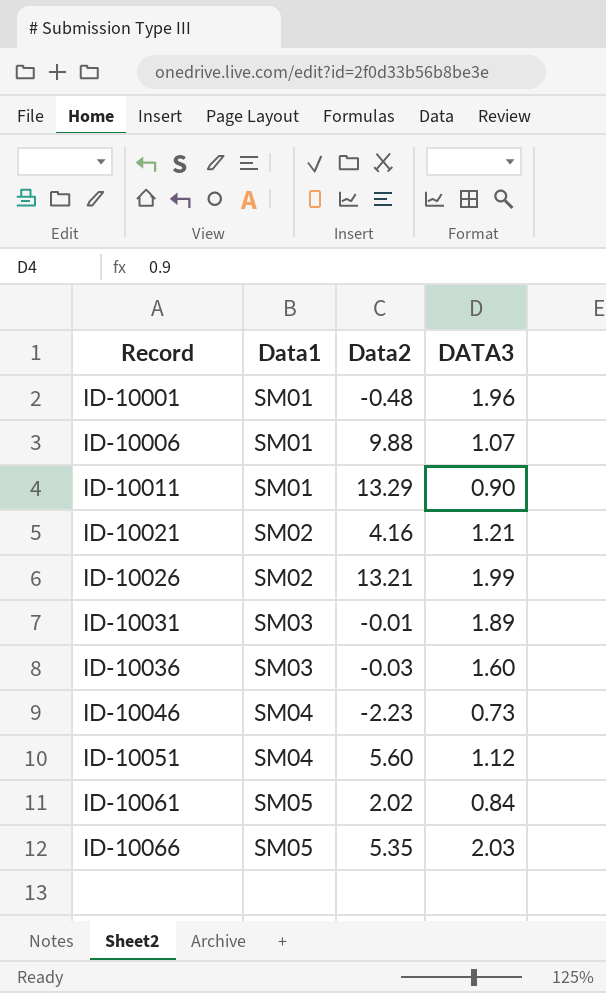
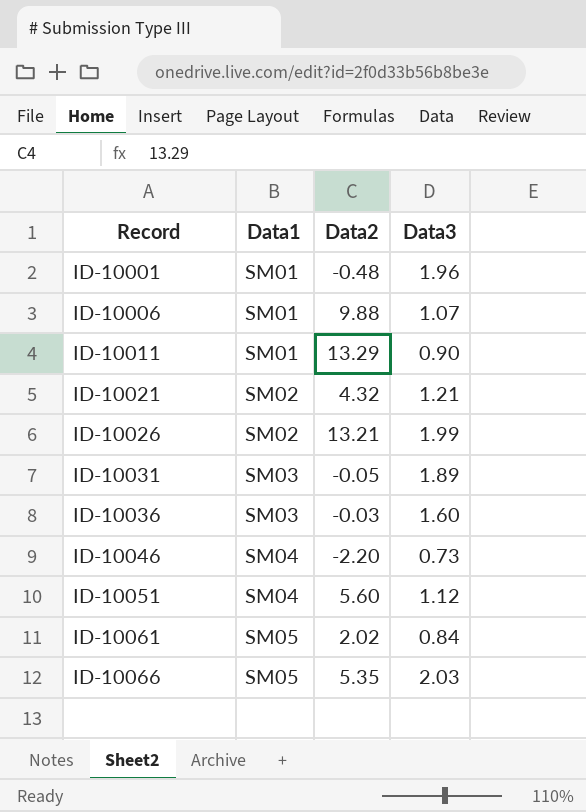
column name: DATA3 -> Data3
ID-10021 | Data2: 4.16 -> 4.32
ID-10031 | Data2: -0.01 -> -0.05
ID-10046 | Data2: -2.23 -> -2.20

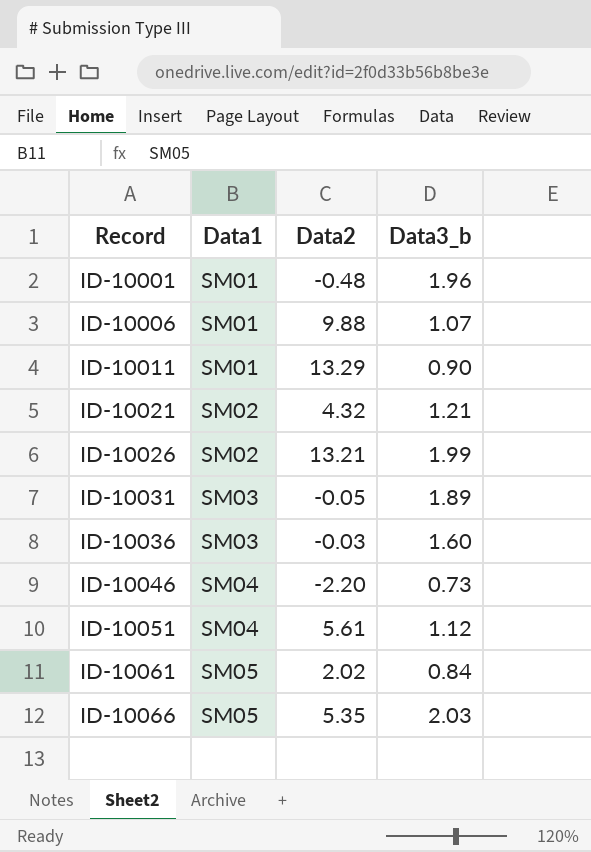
column name: Data3 -> Data3_b
ID-10051 | Data2: 5.60 -> 5.61

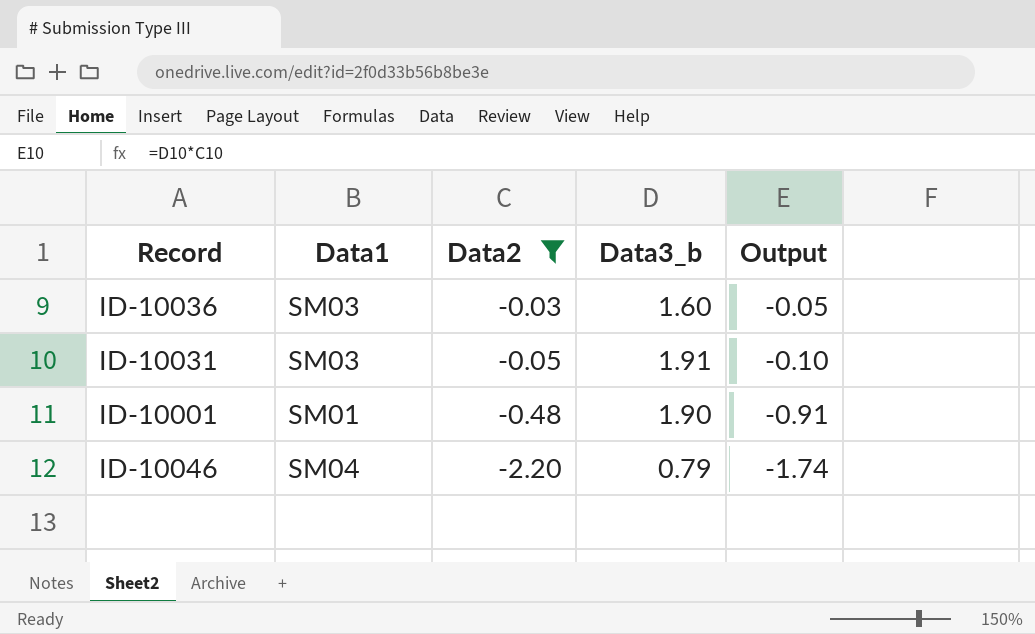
filter: none -> Data2 <= -0.03
row order: Record ascending -> Data2 descending
column Output | formula: none -> [Data2] * [Data3_b]
ID-10031 | Data3_b: 1.89 -> 1.91
ID-10001 | Data3_b: 1.96 -> 1.90
ID-10046 | Data3_b: 0.73 -> 0.79

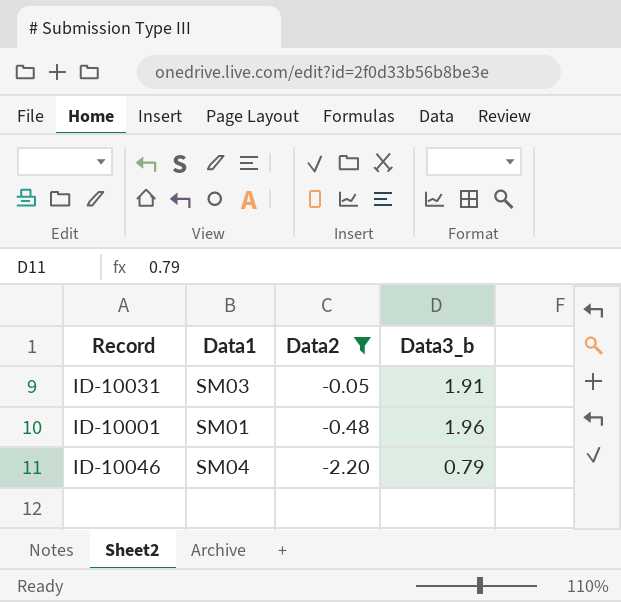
column Output | formula: [Data2] * [Data3_b] -> none
row ID-10036: SM03 | -0.03 | 1.60 | -0.05 -> none
ID-10001 | Data3_b: 1.90 -> 1.96

